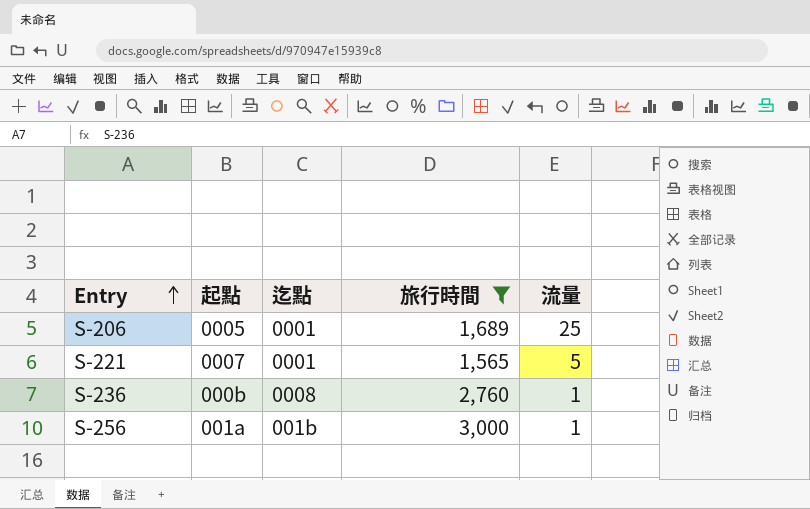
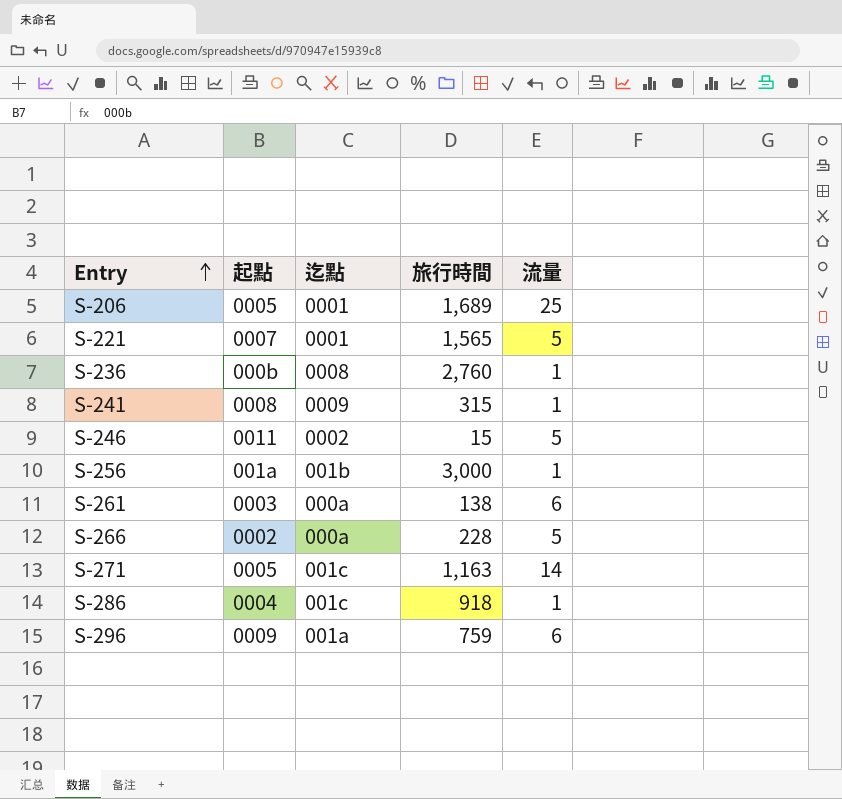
filter: 旅行時間 >= 1,565 -> none

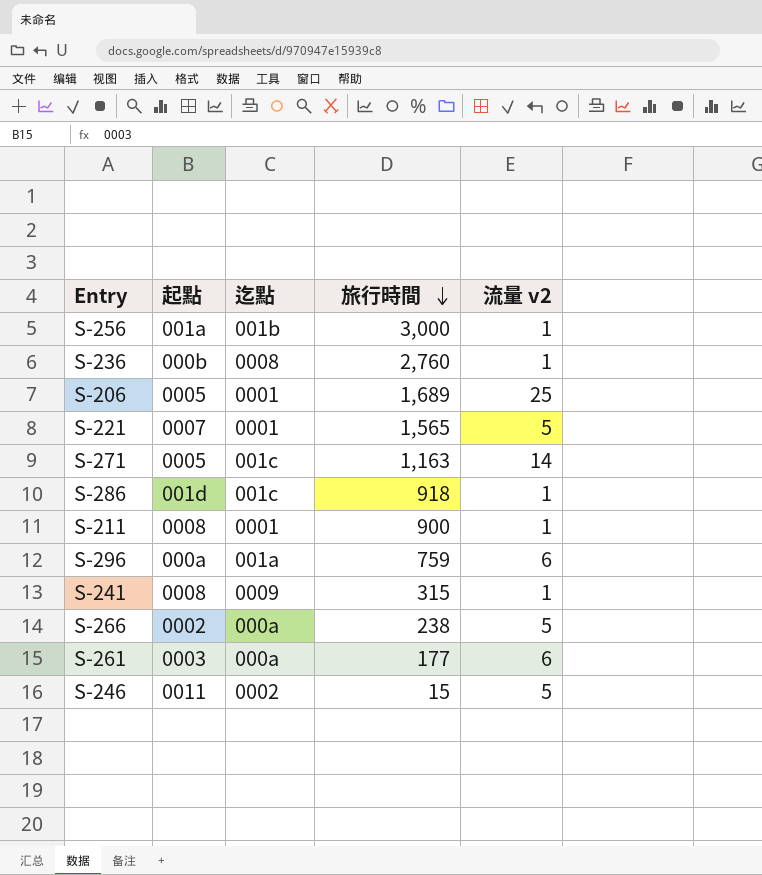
row order: Entry ascending -> 旅行時間 descending
column name: 流量 -> 流量 v2
S-286 | 起點: 0004 -> 001d
row S-211: none -> 0008 | 0001 | 900 | 1
S-296 | 起點: 0009 -> 000a
S-266 | 旅行時間: 228 -> 238
S-261 | 旅行時間: 138 -> 177

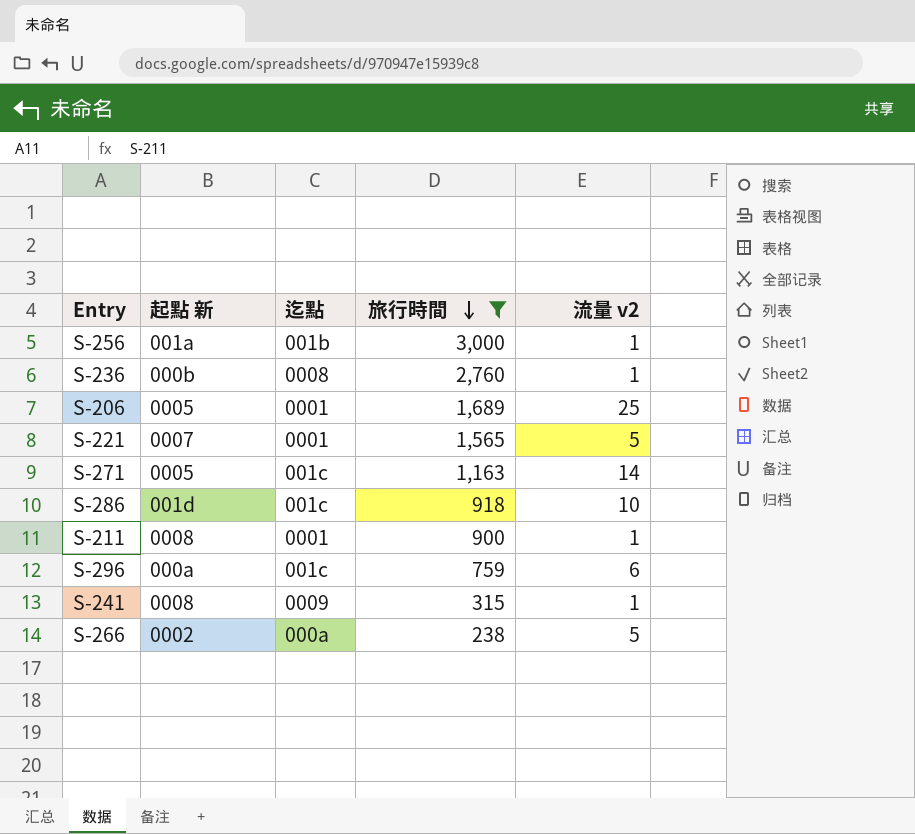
filter: none -> 旅行時間 >= 238
column name: 起點 -> 起點 新
S-286 | 流量 v2: 1 -> 10
S-296 | 迄點: 001a -> 001c

